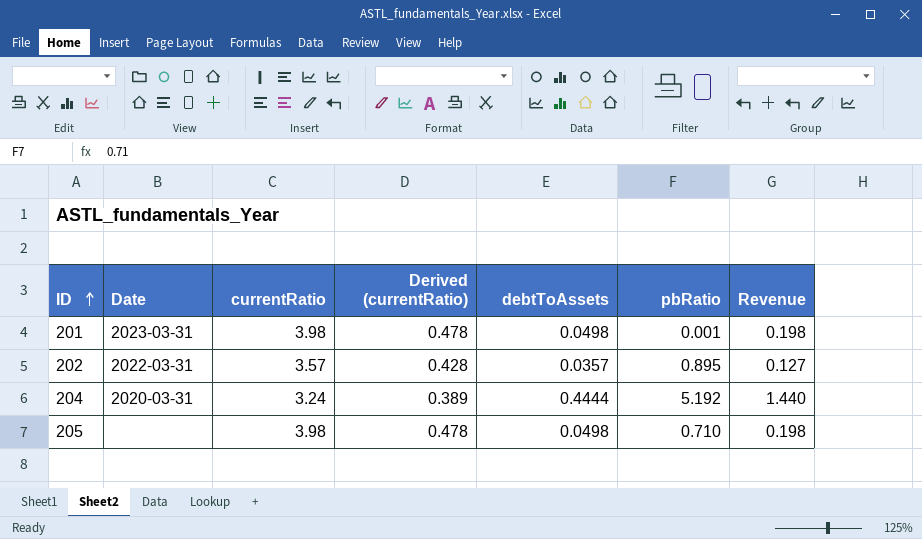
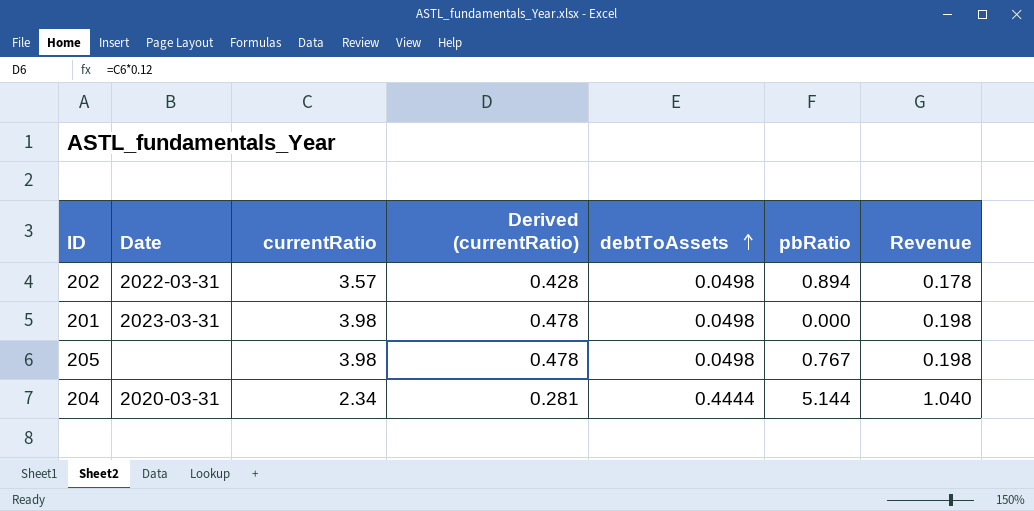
row order: ID ascending -> debtToAssets ascending
202 | debtToAssets: 0.0357 -> 0.0498
202 | pbRatio: 0.895 -> 0.894
202 | Revenue: 0.127 -> 0.178
201 | pbRatio: 0.001 -> 0.000
205 | pbRatio: 0.710 -> 0.767
204 | currentRatio: 3.24 -> 2.34
204 | Derived (currentRatio): 0.389 -> 0.281
204 | pbRatio: 5.192 -> 5.144
204 | Revenue: 1.440 -> 1.040

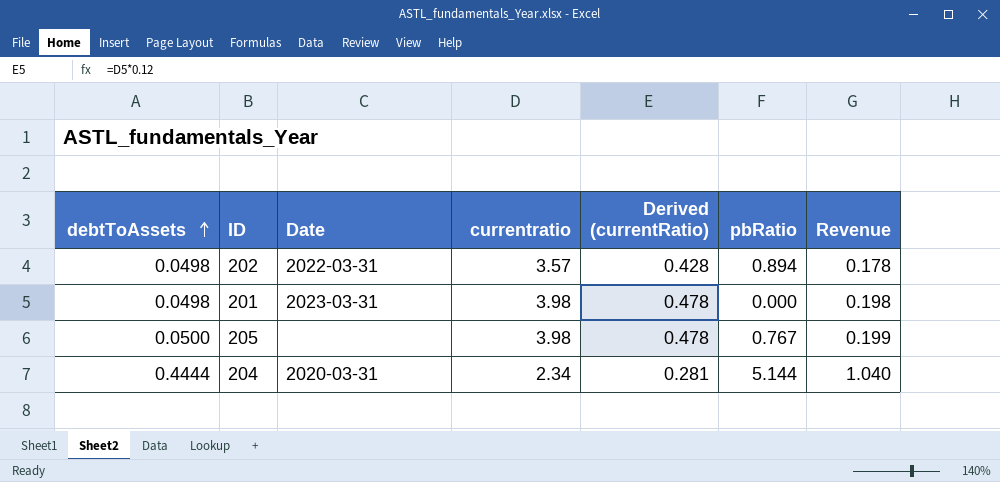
column debtToAssets | position: 5 -> 1
column name: currentRatio -> currentratio
205 | debtToAssets: 0.0498 -> 0.0500
205 | Revenue: 0.198 -> 0.199

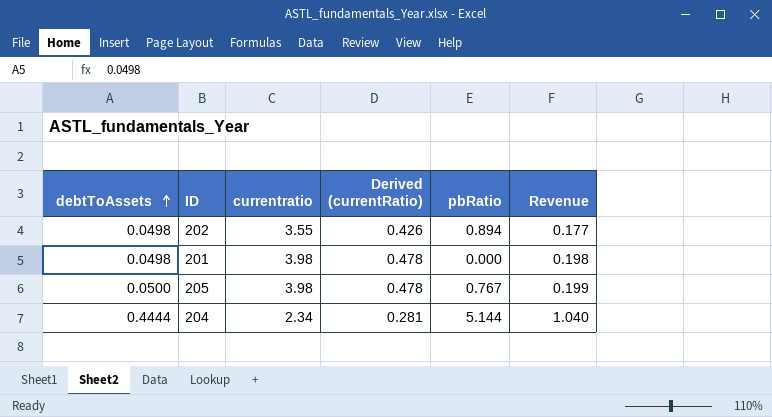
column Date | position: 3 -> none
202 | currentratio: 3.57 -> 3.55
202 | Derived (currentRatio): 0.428 -> 0.426
202 | Revenue: 0.178 -> 0.177

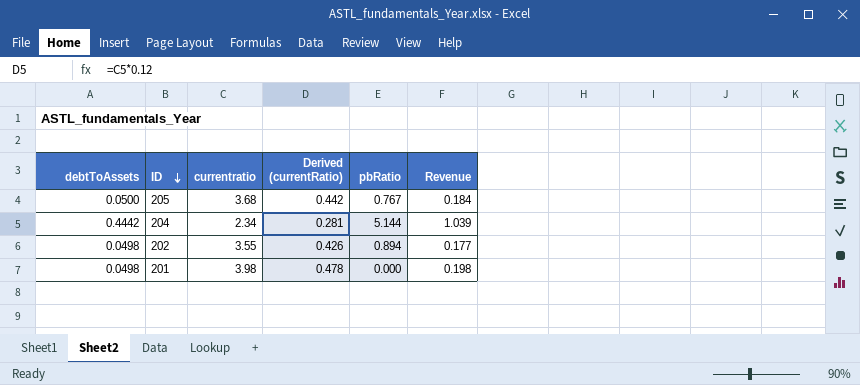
row order: debtToAssets ascending -> ID descending
205 | currentratio: 3.98 -> 3.68
205 | Derived (currentRatio): 0.478 -> 0.442
205 | Revenue: 0.199 -> 0.184
204 | debtToAssets: 0.4444 -> 0.4442
204 | Revenue: 1.040 -> 1.039

